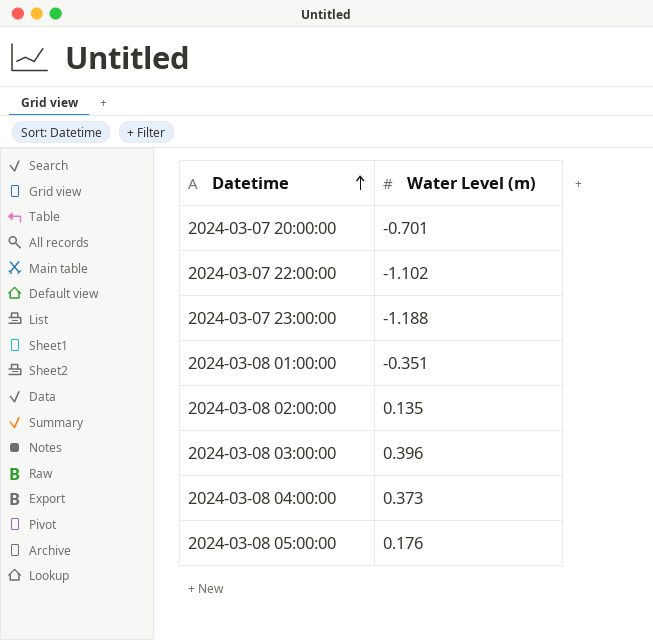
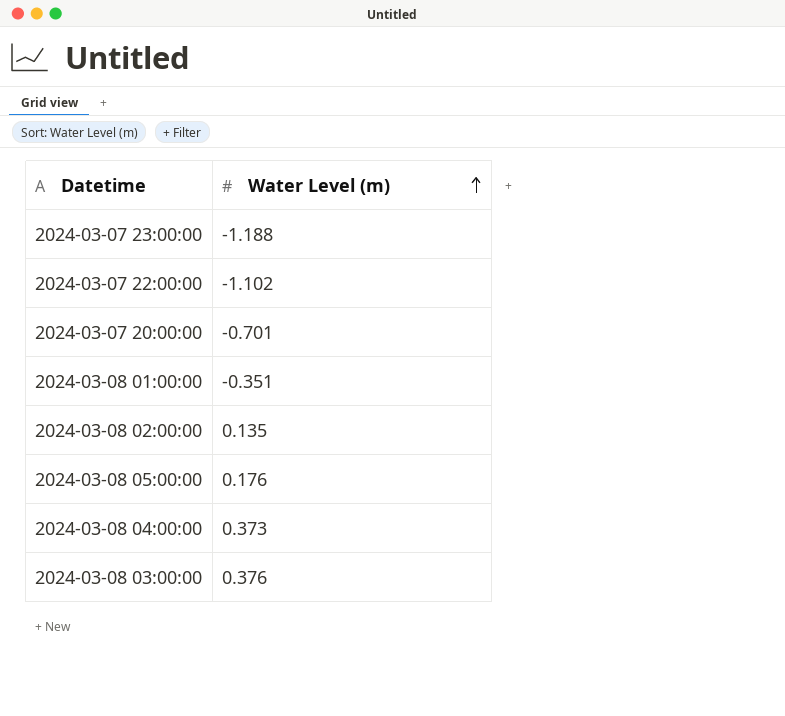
row order: Datetime ascending -> Water Level (m) ascending
2024-03-08 03:00:00 | Water Level (m): 0.396 -> 0.376

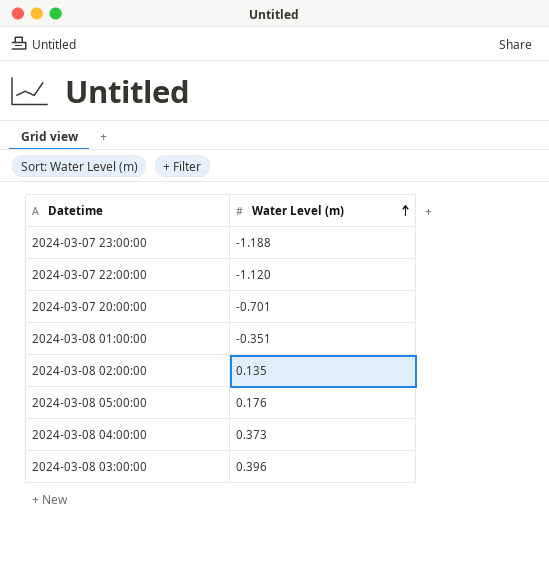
2024-03-07 22:00:00 | Water Level (m): -1.102 -> -1.120
2024-03-08 03:00:00 | Water Level (m): 0.376 -> 0.396

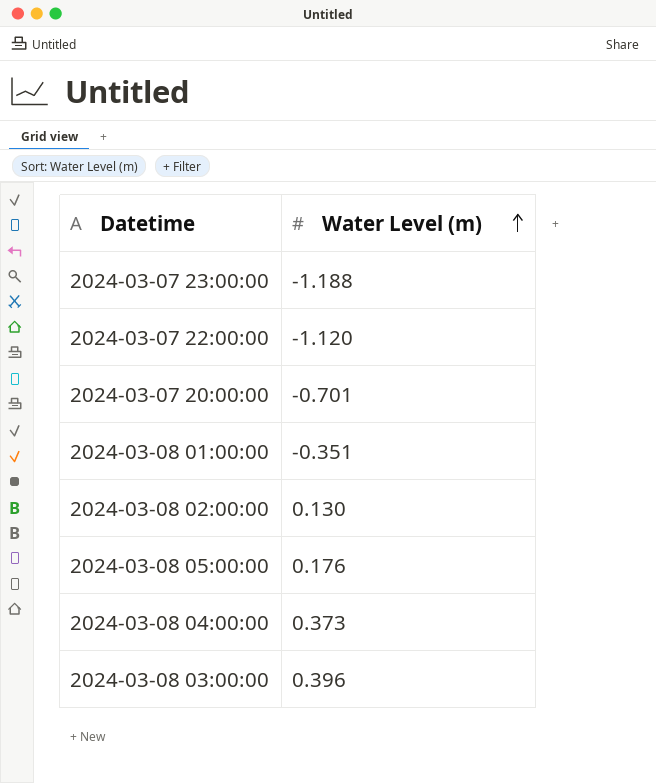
2024-03-08 02:00:00 | Water Level (m): 0.135 -> 0.130

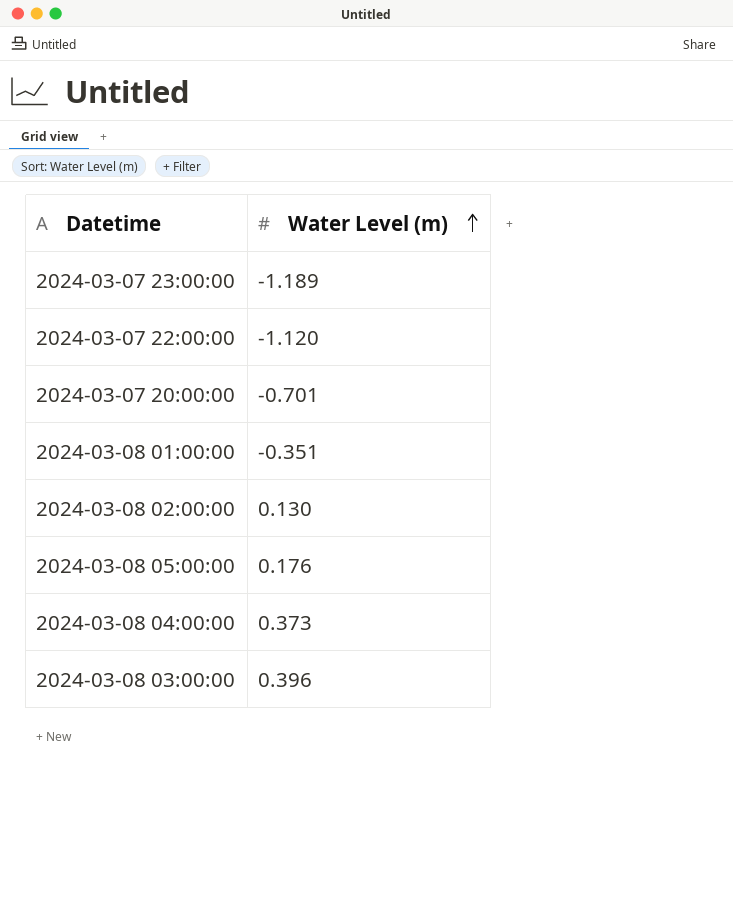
2024-03-07 23:00:00 | Water Level (m): -1.188 -> -1.189

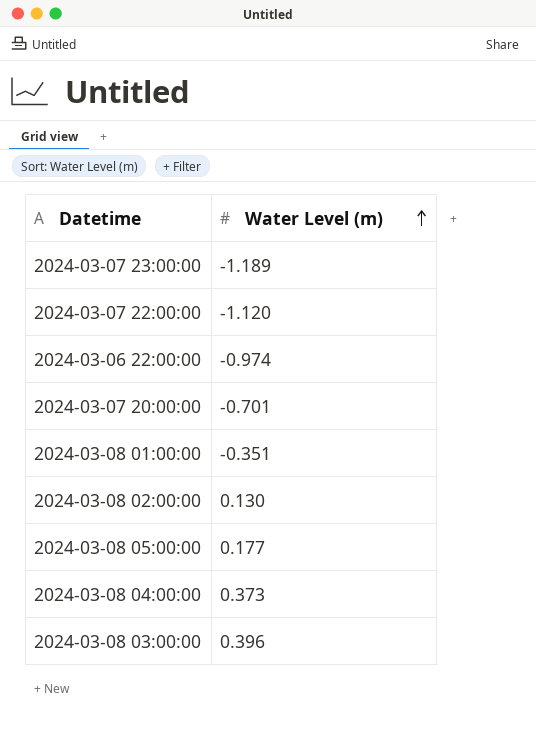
row 2024-03-06 22:00:00: none -> -0.974
2024-03-08 05:00:00 | Water Level (m): 0.176 -> 0.177

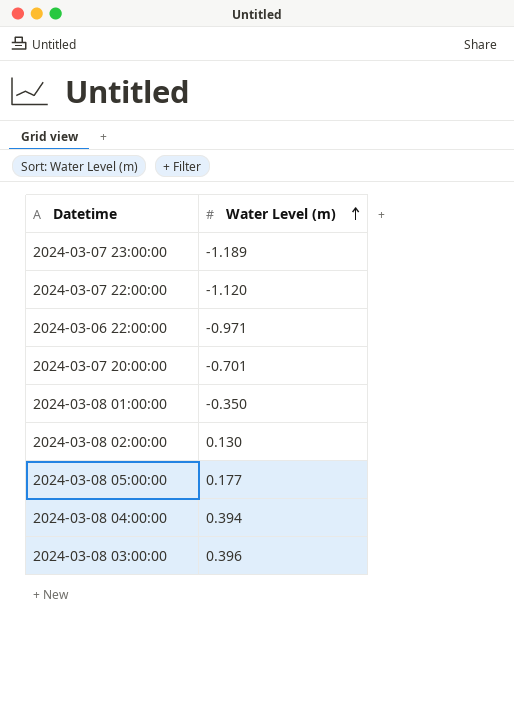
2024-03-06 22:00:00 | Water Level (m): -0.974 -> -0.971
2024-03-08 01:00:00 | Water Level (m): -0.351 -> -0.350
2024-03-08 04:00:00 | Water Level (m): 0.373 -> 0.394

